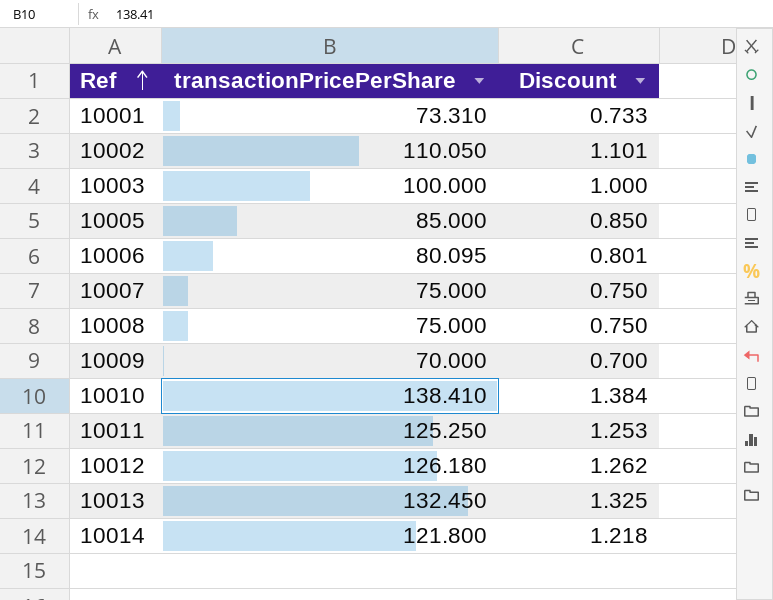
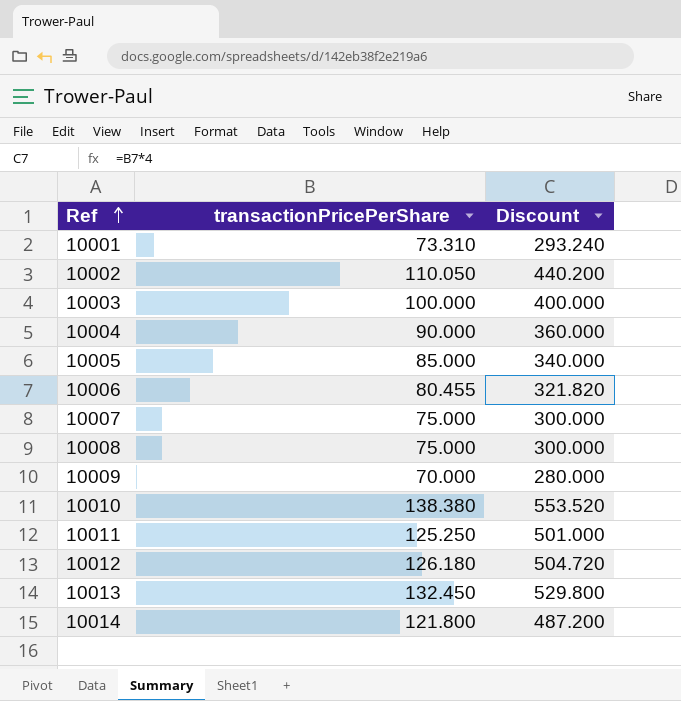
column Discount | formula: [transactionPricePerShare] * 0.01 -> [transactionPricePerShare] * 4
row 10004: none -> 90.000 | 360.000
10006 | transactionPricePerShare: 80.095 -> 80.455
10010 | transactionPricePerShare: 138.410 -> 138.380

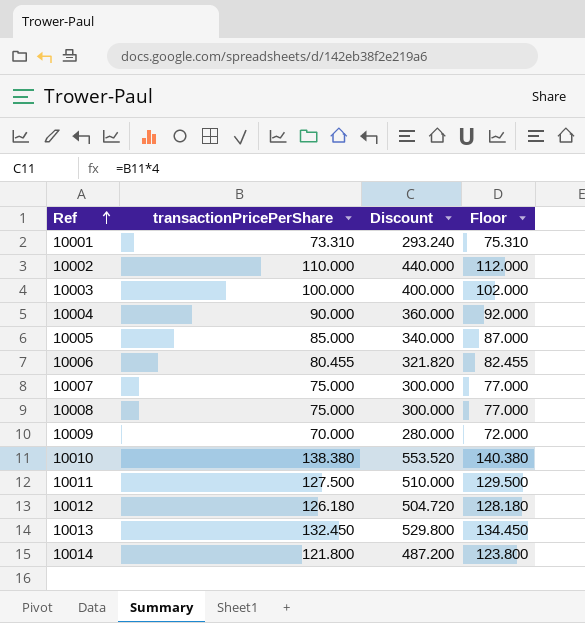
column Floor | formula: none -> [transactionPricePerShare] + 2
10002 | transactionPricePerShare: 110.050 -> 110.000
10002 | Discount: 440.200 -> 440.000
10011 | transactionPricePerShare: 125.250 -> 127.500
10011 | Discount: 501.000 -> 510.000

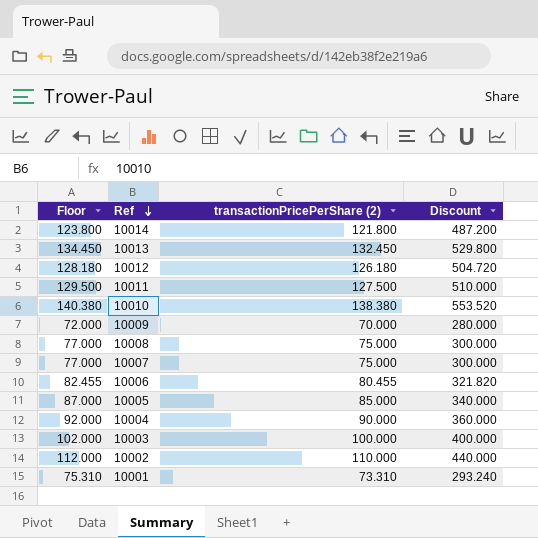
row order: Ref ascending -> Ref descending
column Floor | position: 4 -> 1
column name: transactionPricePerShare -> transactionPricePerShare (2)

